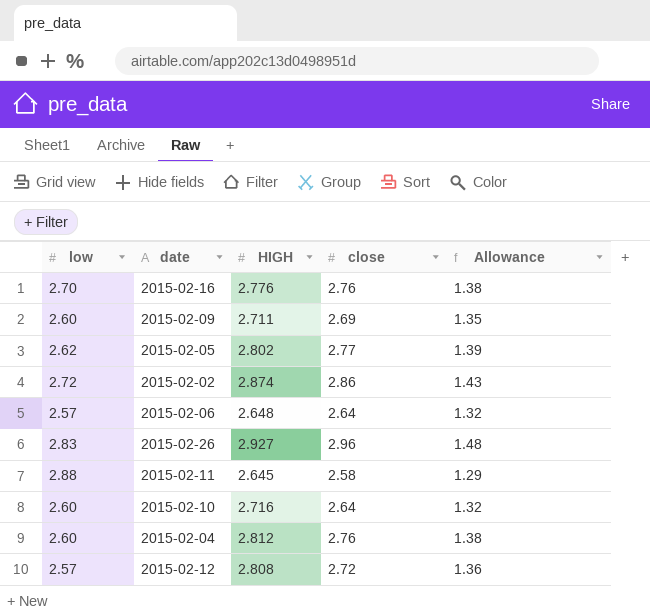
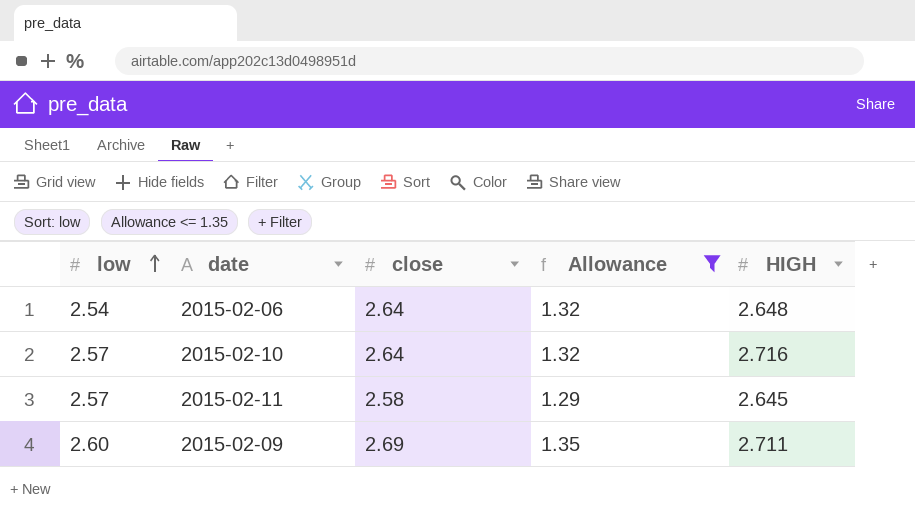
filter: none -> Allowance <= 1.35
row order: none -> low ascending
column HIGH | position: 3 -> 5
2015-02-06 | low: 2.57 -> 2.54
2015-02-10 | low: 2.60 -> 2.57
2015-02-11 | low: 2.88 -> 2.57

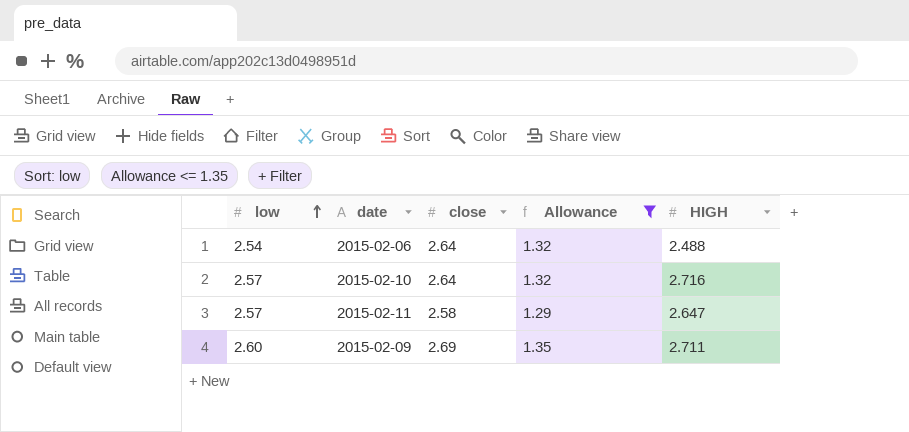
2015-02-06 | HIGH: 2.648 -> 2.488
2015-02-11 | HIGH: 2.645 -> 2.647

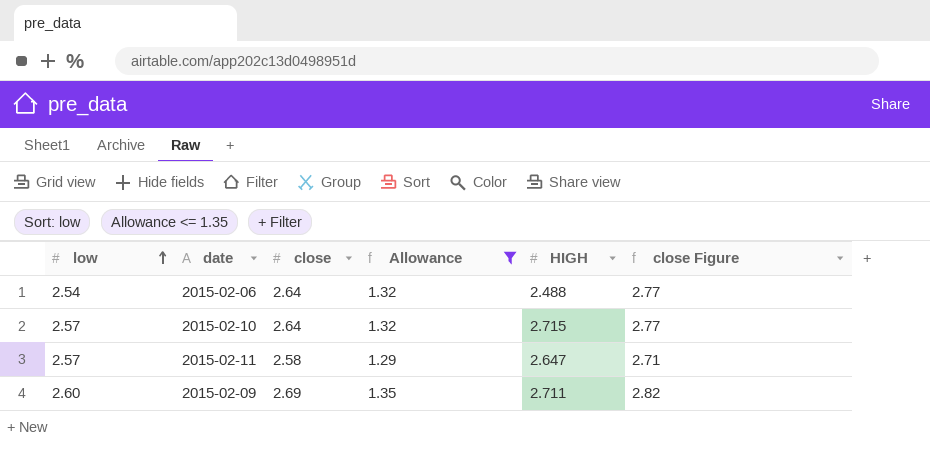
column close Figure | formula: none -> [close] * 1.05
2015-02-10 | HIGH: 2.716 -> 2.715

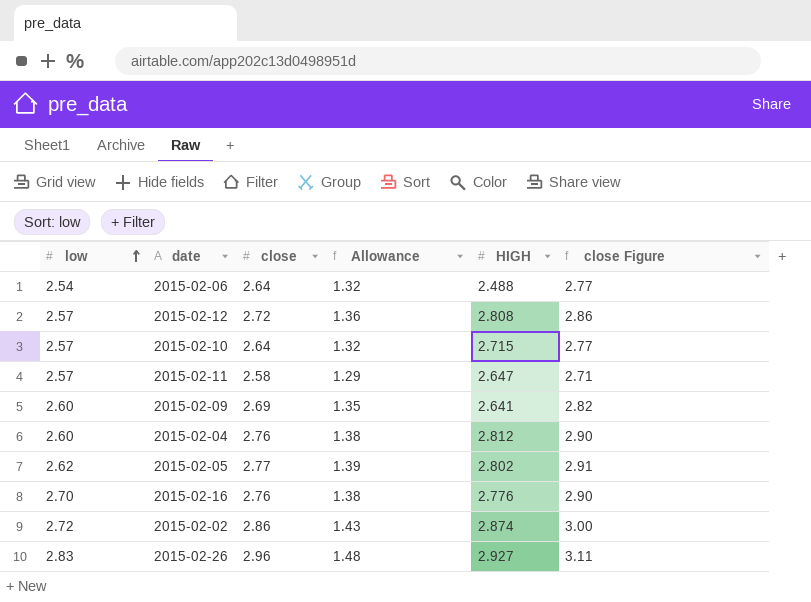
filter: Allowance <= 1.35 -> none
2015-02-09 | HIGH: 2.711 -> 2.641

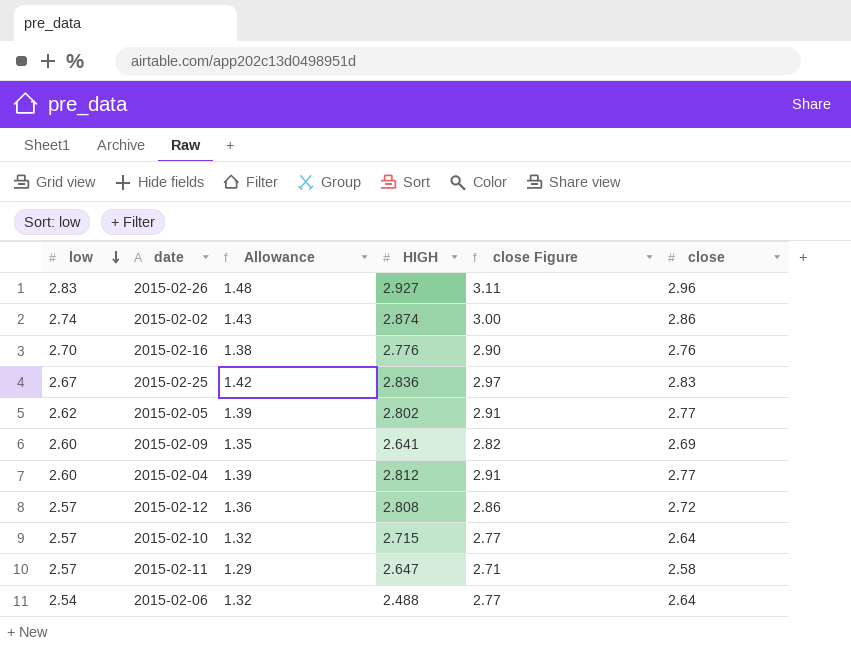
row order: low ascending -> low descending
column close | position: 3 -> 6
2015-02-02 | low: 2.72 -> 2.74
row 2015-02-25: none -> 2.67 | 1.42 | 2.836 | 2.97 | 2.83
2015-02-04 | Allowance: 1.38 -> 1.39
2015-02-04 | close Figure: 2.90 -> 2.91
2015-02-04 | close: 2.76 -> 2.77

